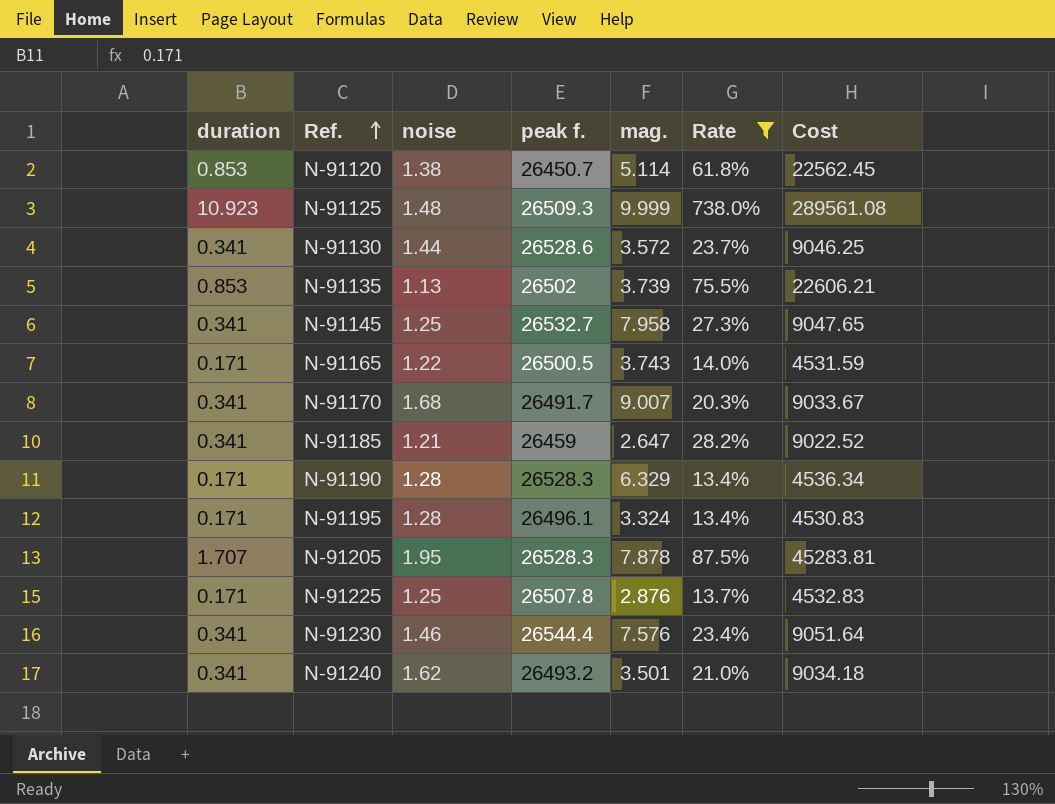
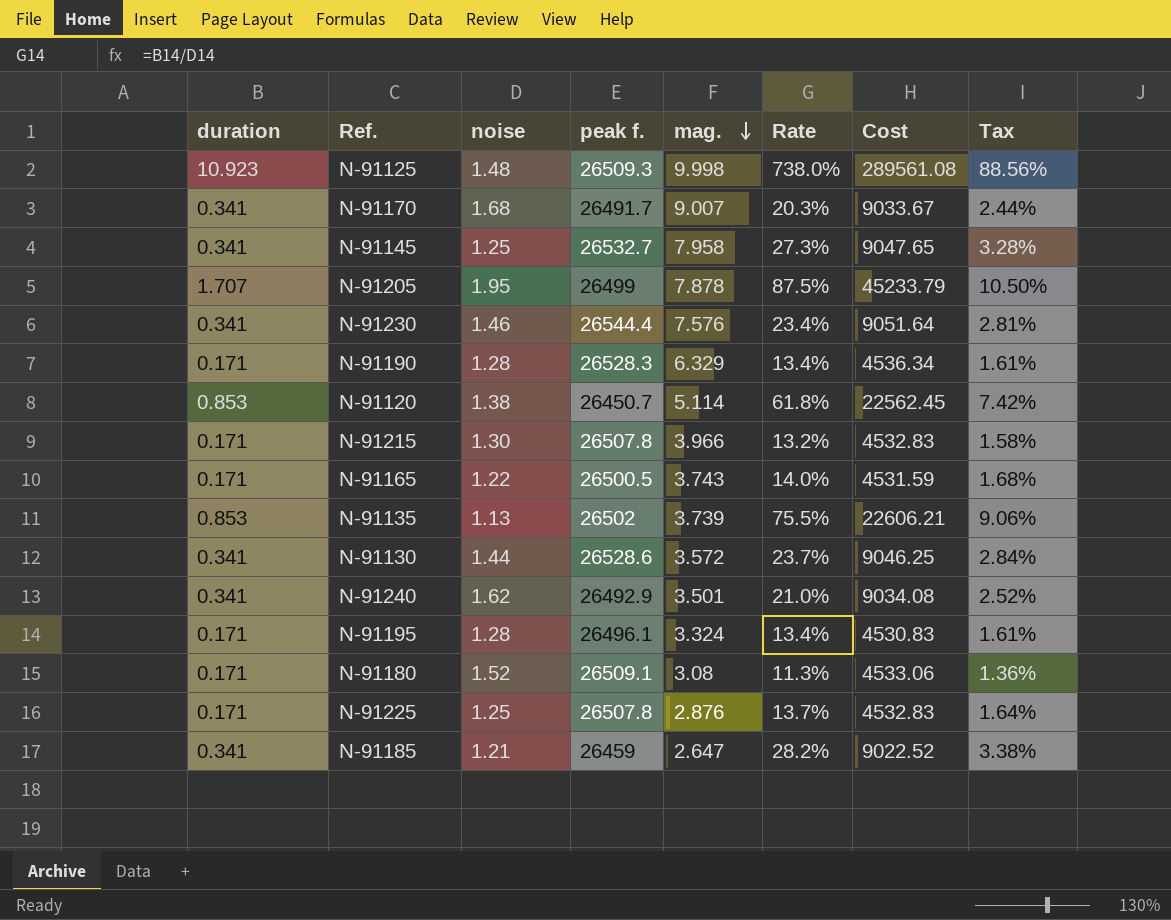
filter: Rate >= 13.4% -> none
row order: Ref. ascending -> mag. descending
column Tax | formula: none -> [Rate] * 0.12
N-91125 | mag.: 9.999 -> 9.998
N-91205 | peak f.: 26528.3 -> 26499
N-91205 | Cost: 45283.81 -> 45233.79
N-91240 | peak f.: 26493.2 -> 26492.9
N-91240 | Cost: 9034.18 -> 9034.08

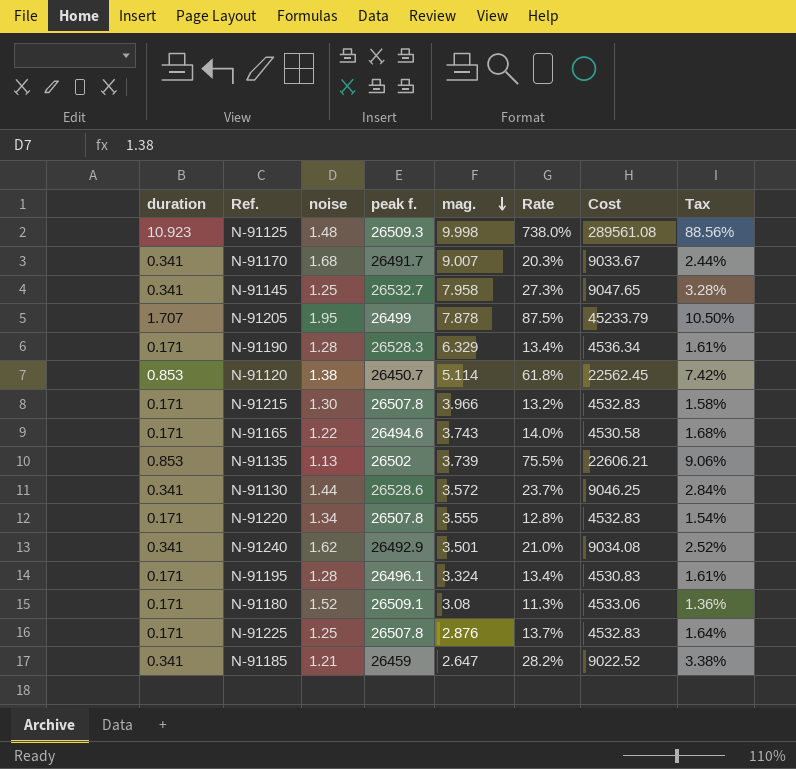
row N-91230: 0.341 | 1.46 | 26544.4 | 7.576 | 23.4% | 9051.64 | 2.81% -> none
N-91165 | peak f.: 26500.5 -> 26494.6
N-91165 | Cost: 4531.59 -> 4530.58
row N-91220: none -> 0.171 | 1.34 | 26507.8 | 3.555 | 12.8% | 4532.83 | 1.54%

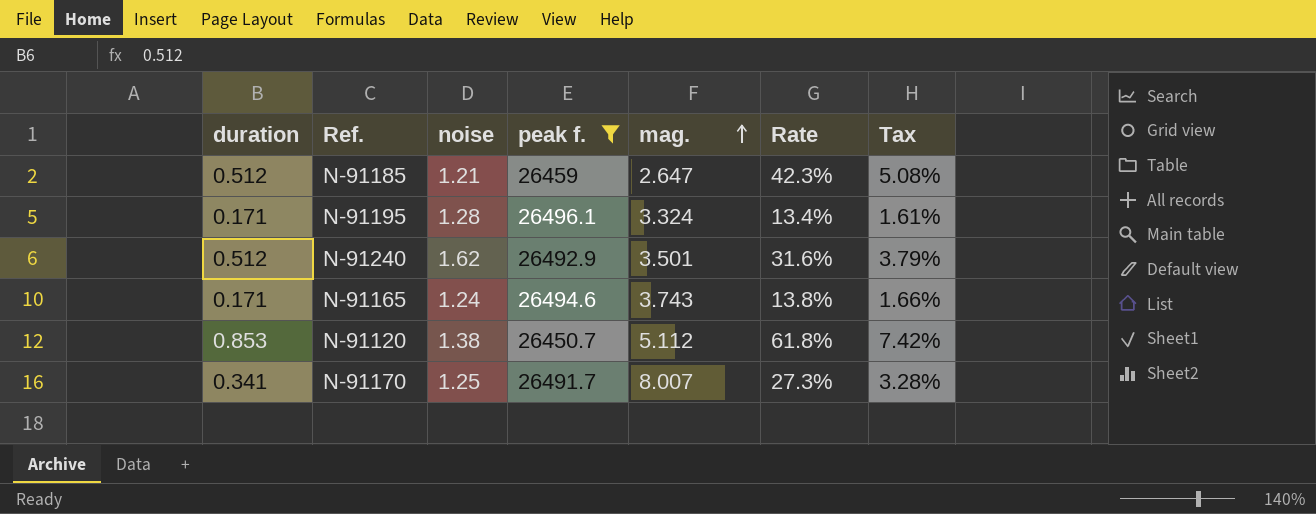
filter: none -> peak f. <= 26496.1
row order: mag. descending -> mag. ascending
column Cost | formula: [duration] * [peak f.] -> none
N-91185 | duration: 0.341 -> 0.512
N-91185 | Rate: 28.2% -> 42.3%
N-91185 | Tax: 3.38% -> 5.08%
N-91240 | duration: 0.341 -> 0.512
N-91240 | Rate: 21.0% -> 31.6%
N-91240 | Tax: 2.52% -> 3.79%
N-91165 | noise: 1.22 -> 1.24
N-91165 | Rate: 14.0% -> 13.8%
N-91165 | Tax: 1.68% -> 1.66%
N-91120 | mag.: 5.114 -> 5.112
N-91170 | noise: 1.68 -> 1.25
N-91170 | mag.: 9.007 -> 8.007
N-91170 | Rate: 20.3% -> 27.3%
N-91170 | Tax: 2.44% -> 3.28%

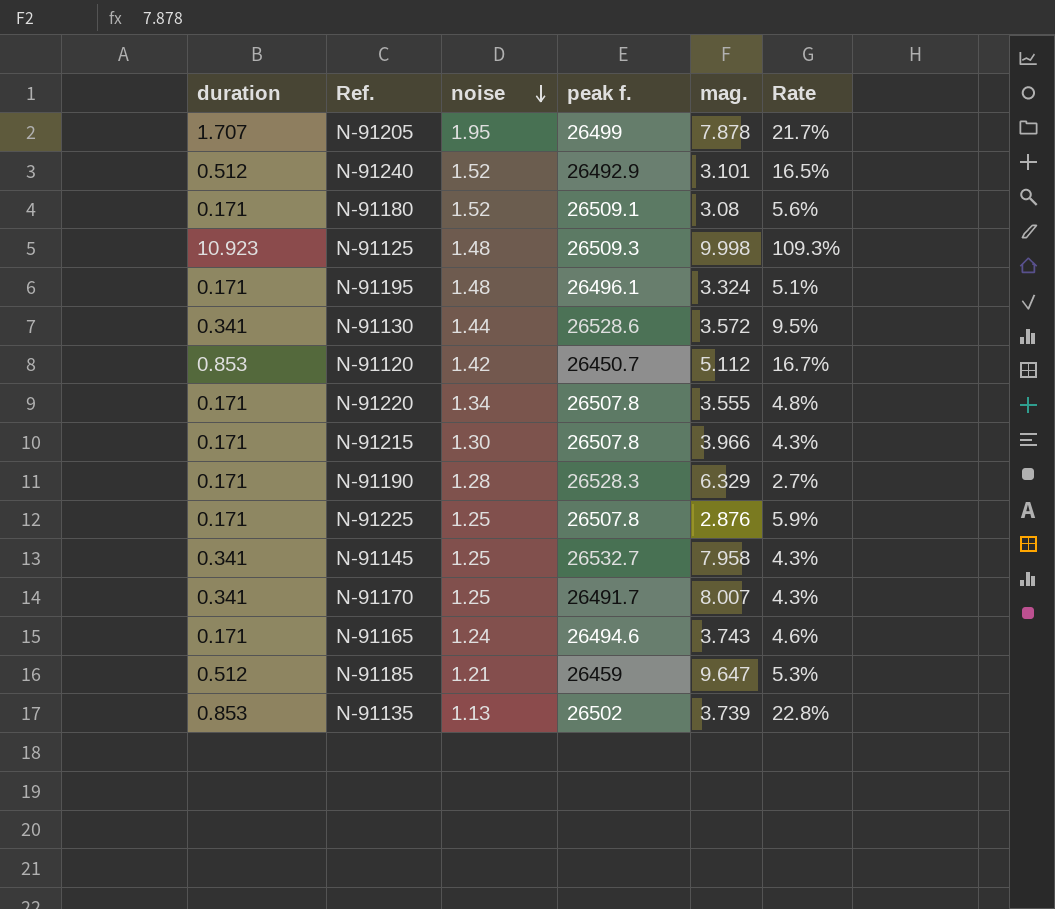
filter: peak f. <= 26496.1 -> none
row order: mag. ascending -> noise descending
column Tax | formula: [Rate] * 0.12 -> none
column Rate | formula: [duration] / [noise] -> [duration] / [mag.]
N-91240 | noise: 1.62 -> 1.52
N-91240 | mag.: 3.501 -> 3.101
N-91195 | noise: 1.28 -> 1.48
N-91120 | noise: 1.38 -> 1.42
N-91185 | mag.: 2.647 -> 9.647

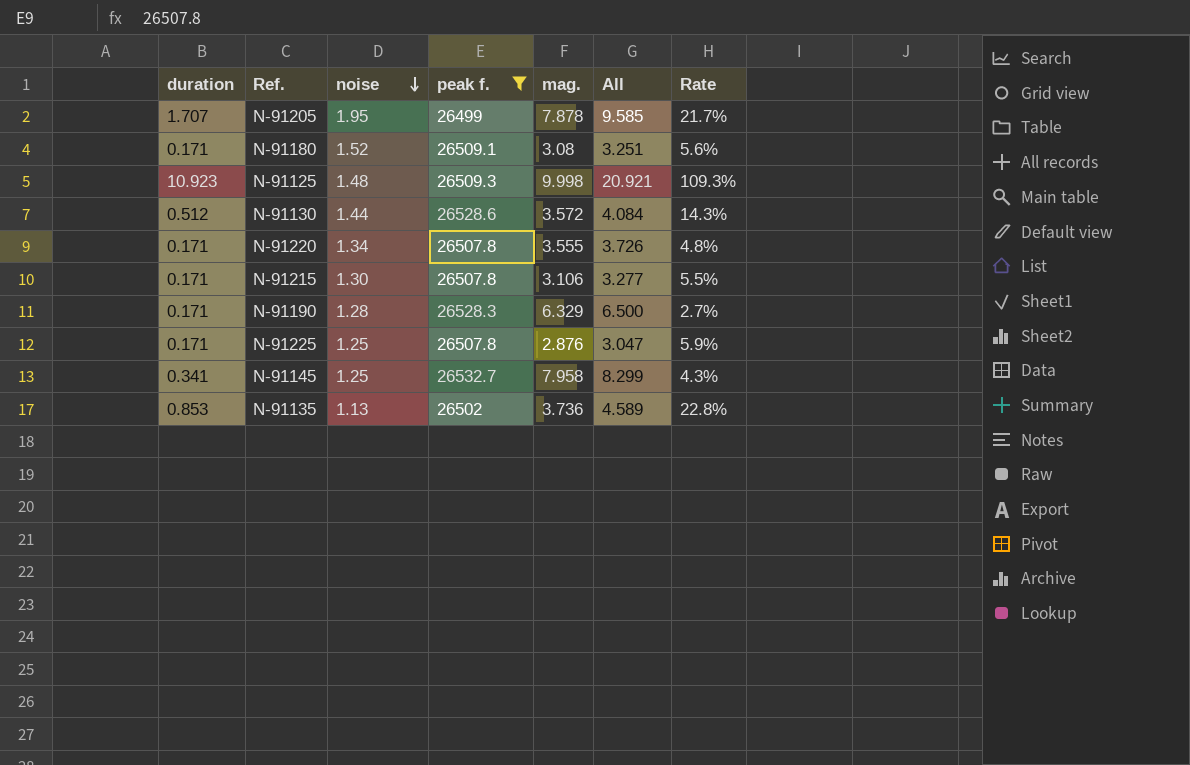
filter: none -> peak f. >= 26499
column All | formula: none -> [duration] + [mag.]
N-91130 | duration: 0.341 -> 0.512
N-91130 | Rate: 9.5% -> 14.3%
N-91215 | mag.: 3.966 -> 3.106
N-91215 | Rate: 4.3% -> 5.5%
N-91135 | mag.: 3.739 -> 3.736

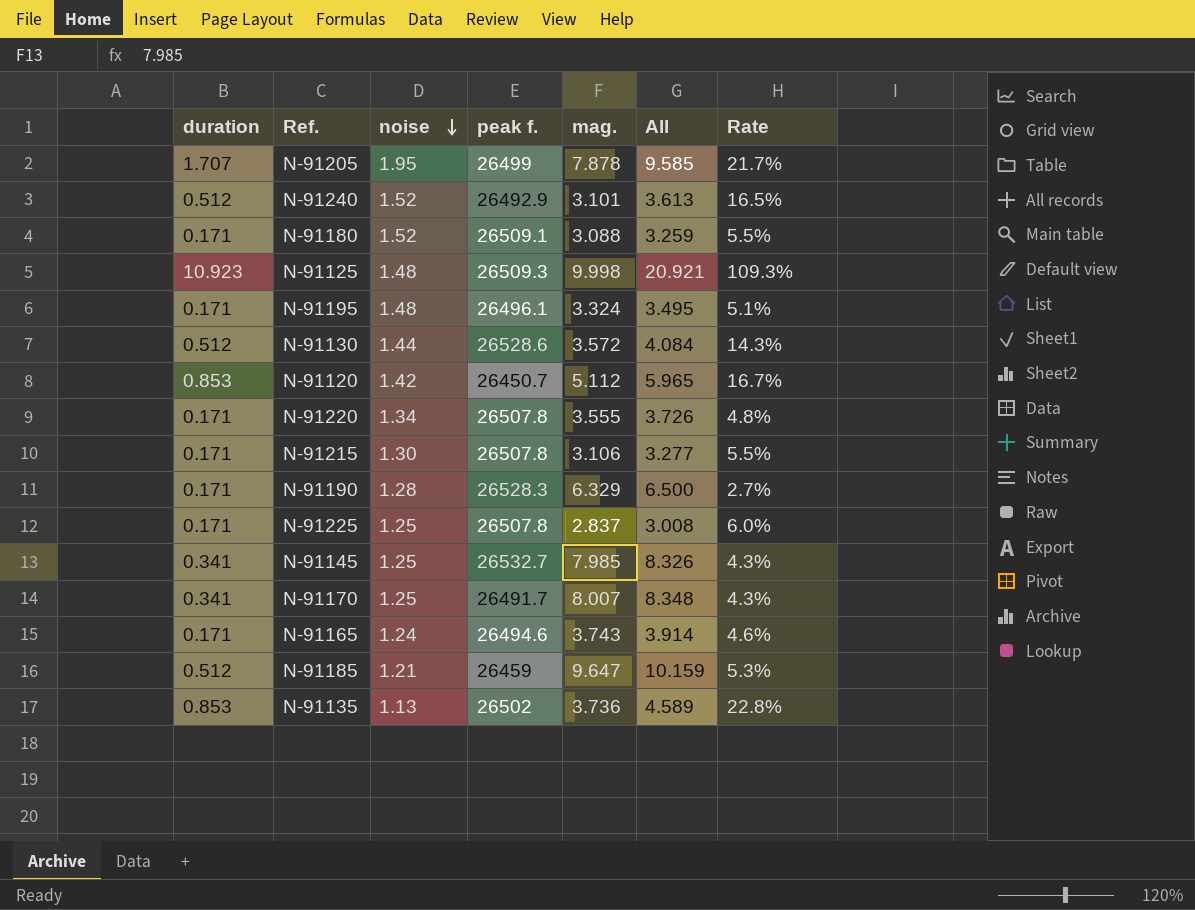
filter: peak f. >= 26499 -> none
N-91180 | mag.: 3.08 -> 3.088
N-91180 | All: 3.251 -> 3.259
N-91180 | Rate: 5.6% -> 5.5%
N-91225 | mag.: 2.876 -> 2.837
N-91225 | All: 3.047 -> 3.008
N-91225 | Rate: 5.9% -> 6.0%
N-91145 | mag.: 7.958 -> 7.985
N-91145 | All: 8.299 -> 8.326

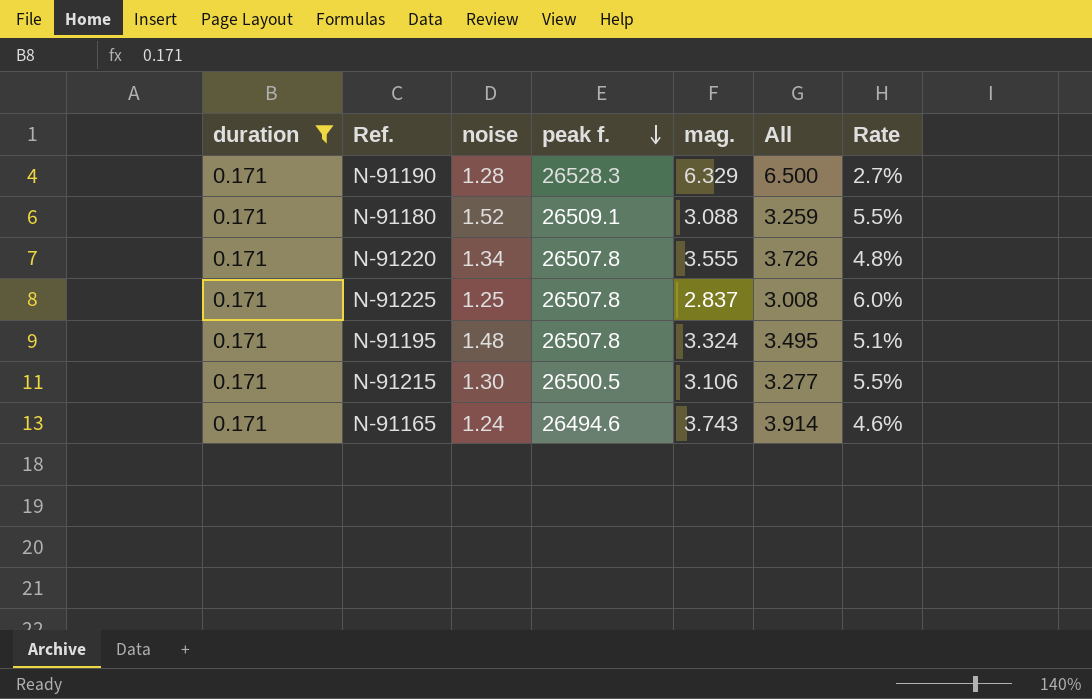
filter: none -> duration = 0.171
row order: noise descending -> peak f. descending
N-91195 | peak f.: 26496.1 -> 26507.8
N-91215 | peak f.: 26507.8 -> 26500.5

